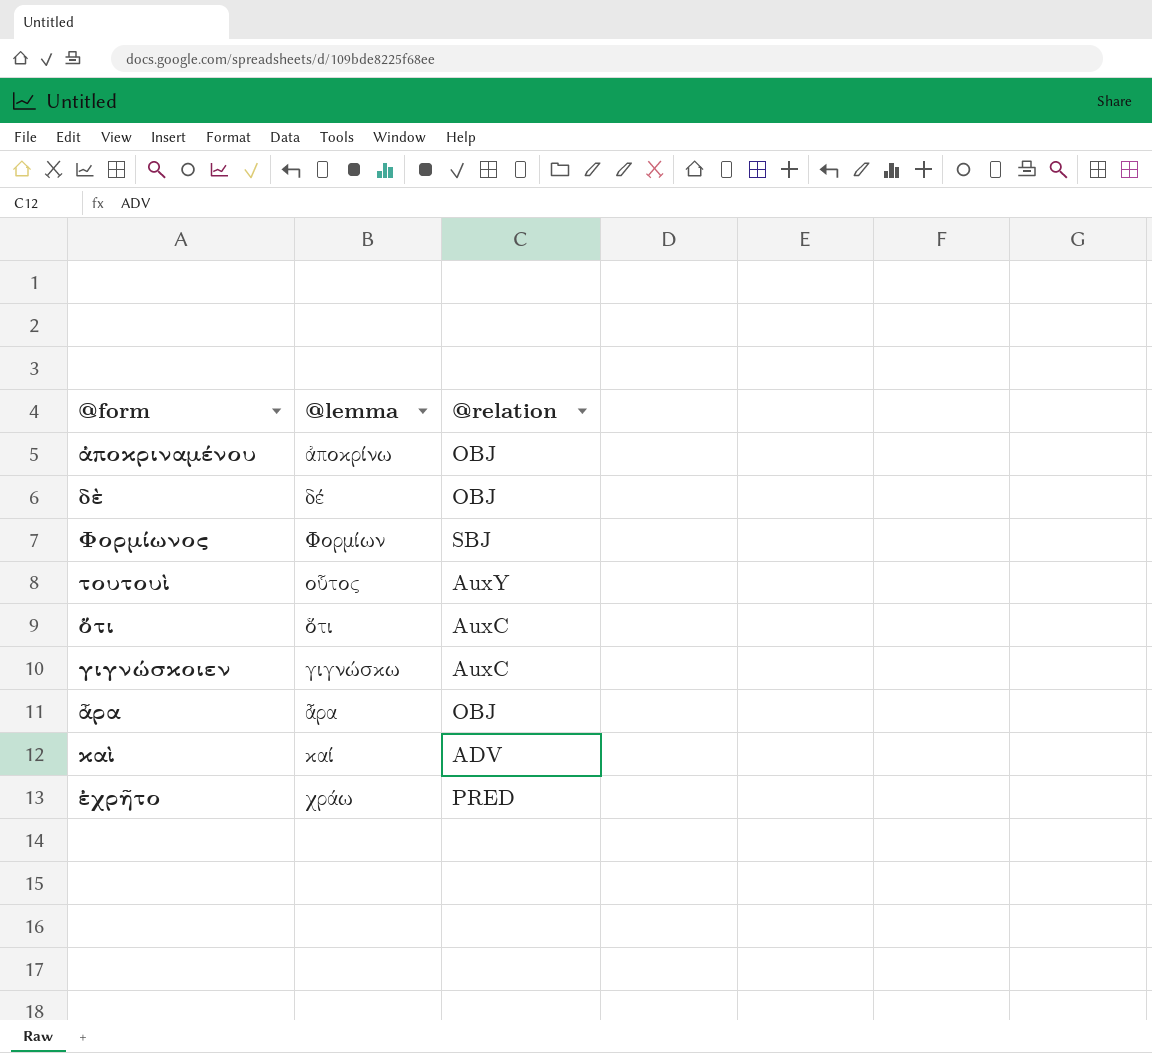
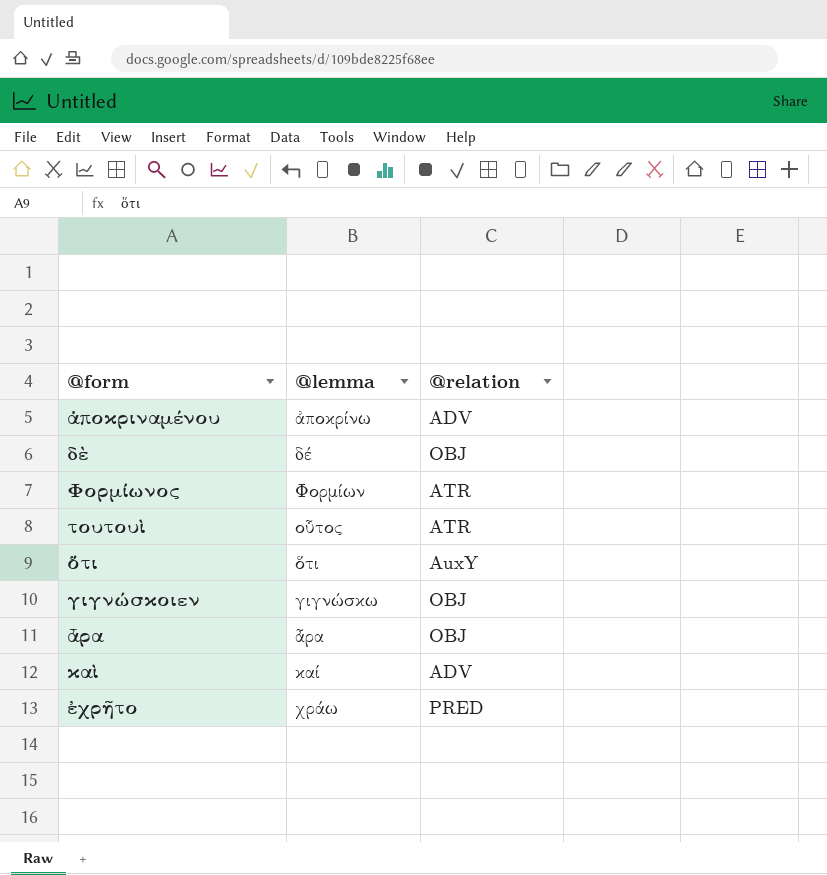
ἀποκριναμένου | @relation: OBJ -> ADV
Φορμίωνος | @relation: SBJ -> ATR
τουτουὶ | @relation: AuxY -> ATR
ὅτι | @relation: AuxC -> AuxY
γιγνώσκοιεν | @relation: AuxC -> OBJ

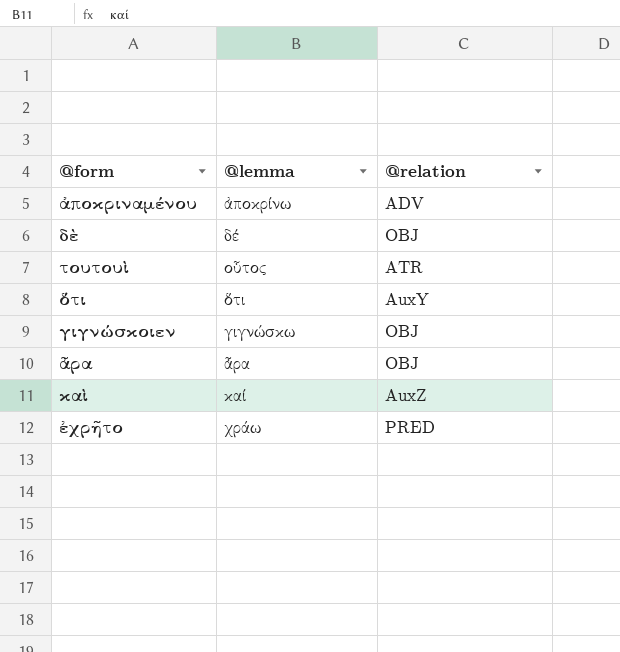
row Φορμίωνος: Φορμίων | ATR -> none
καὶ | @relation: ADV -> AuxZ

